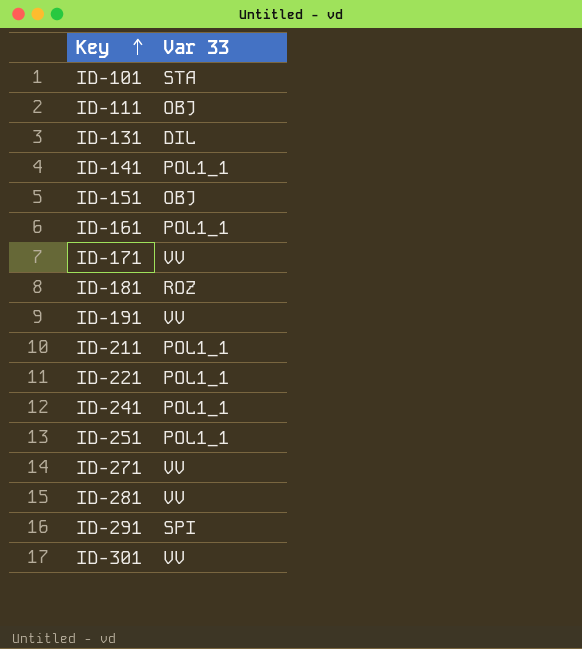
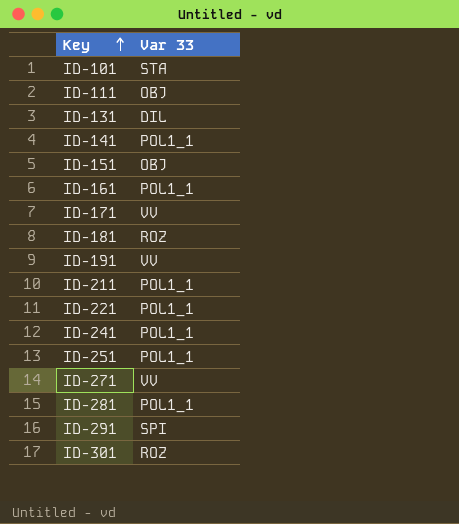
ID-281 | Var 33: VV -> POL1_1
ID-301 | Var 33: VV -> ROZ

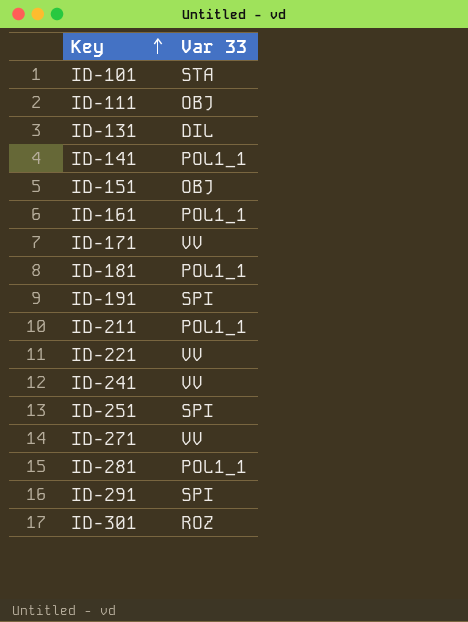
ID-181 | Var 33: ROZ -> POL1_1
ID-191 | Var 33: VV -> SPI
ID-221 | Var 33: POL1_1 -> VV
ID-241 | Var 33: POL1_1 -> VV
ID-251 | Var 33: POL1_1 -> SPI

